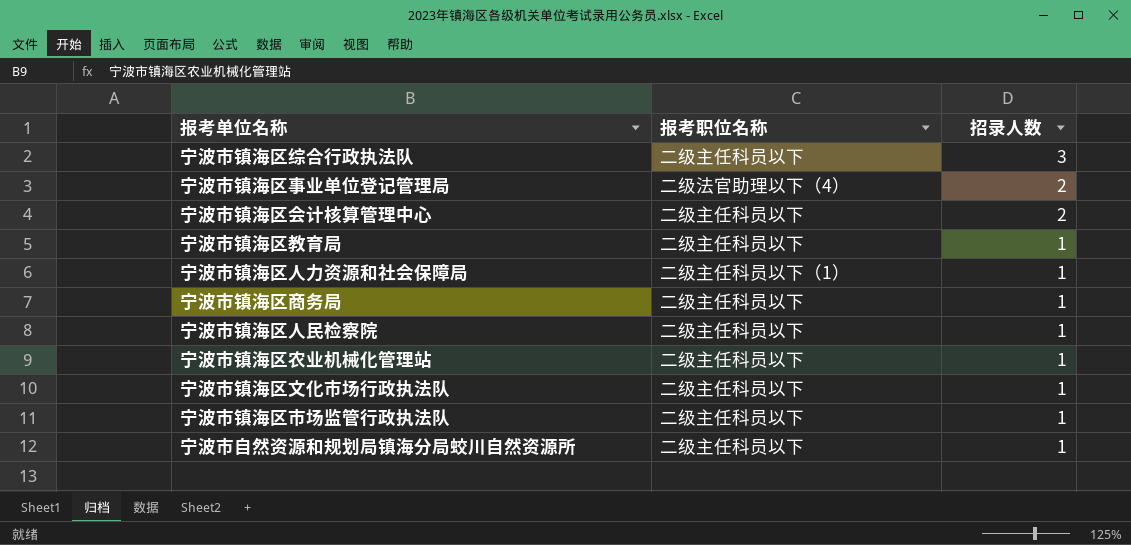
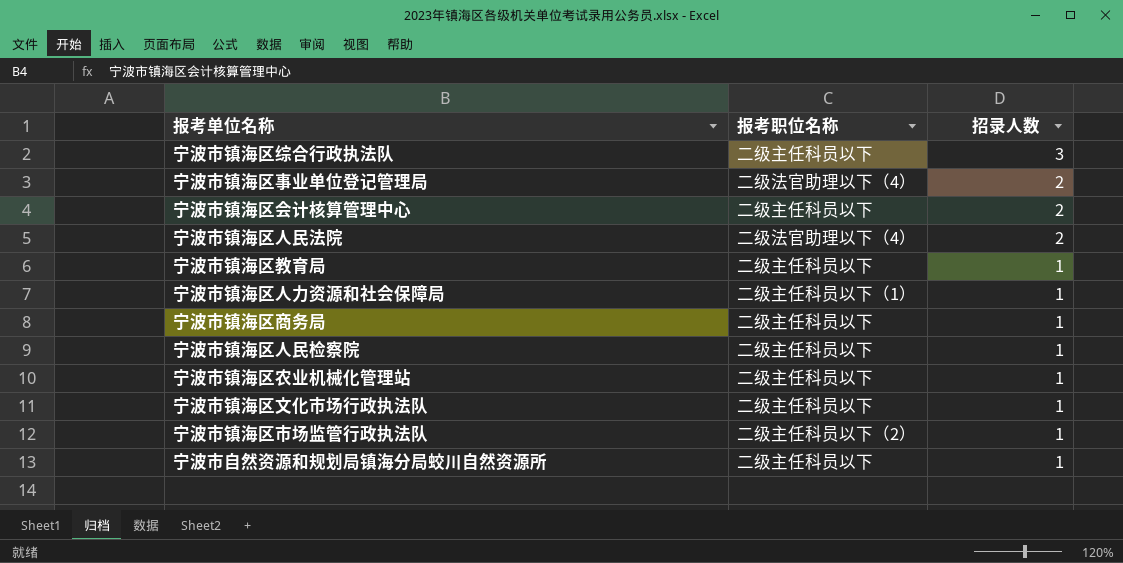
row 宁波市镇海区人民法院: none -> 二级法官助理以下（4） | 2
宁波市镇海区市场监管行政执法队 | 报考职位名称: 二级主任科员以下 -> 二级主任科员以下（2）

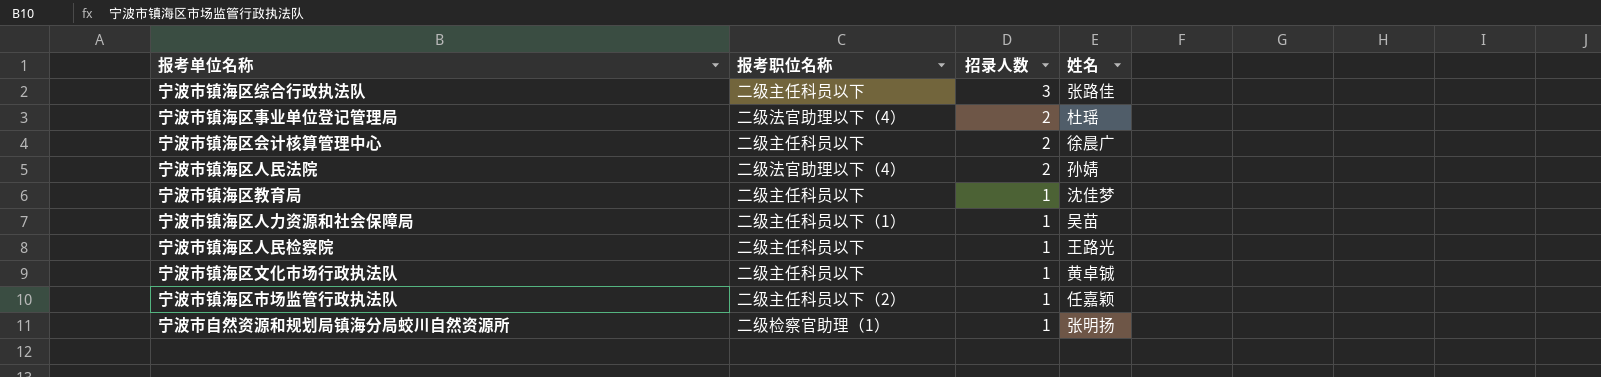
column 姓名 | position: none -> 4
row 宁波市镇海区商务局: 二级主任科员以下 | 1 -> none
row 宁波市镇海区农业机械化管理站: 二级主任科员以下 | 1 -> none
宁波市自然资源和规划局镇海分局蛟川自然资源所 | 报考职位名称: 二级主任科员以下 -> 二级检察官助理（1）

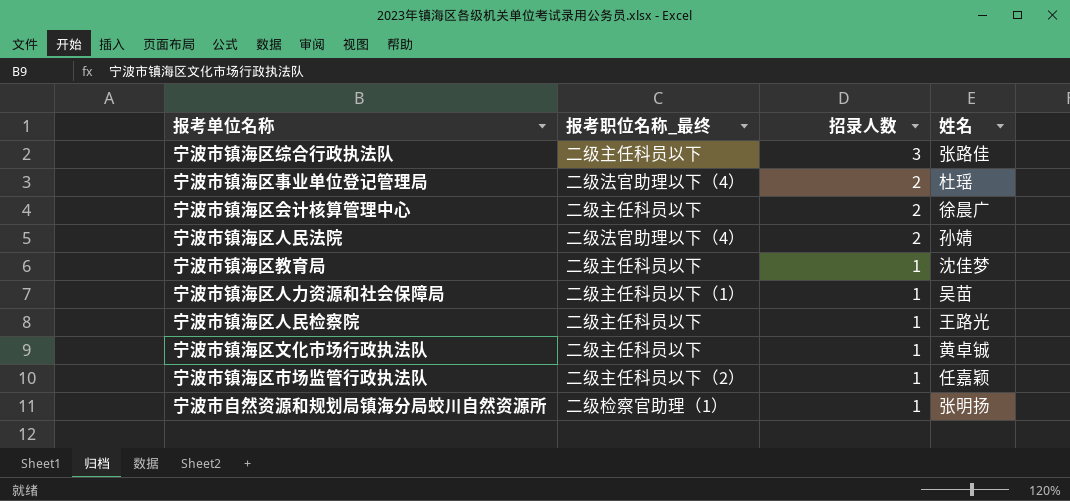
column name: 报考职位名称 -> 报考职位名称_最终

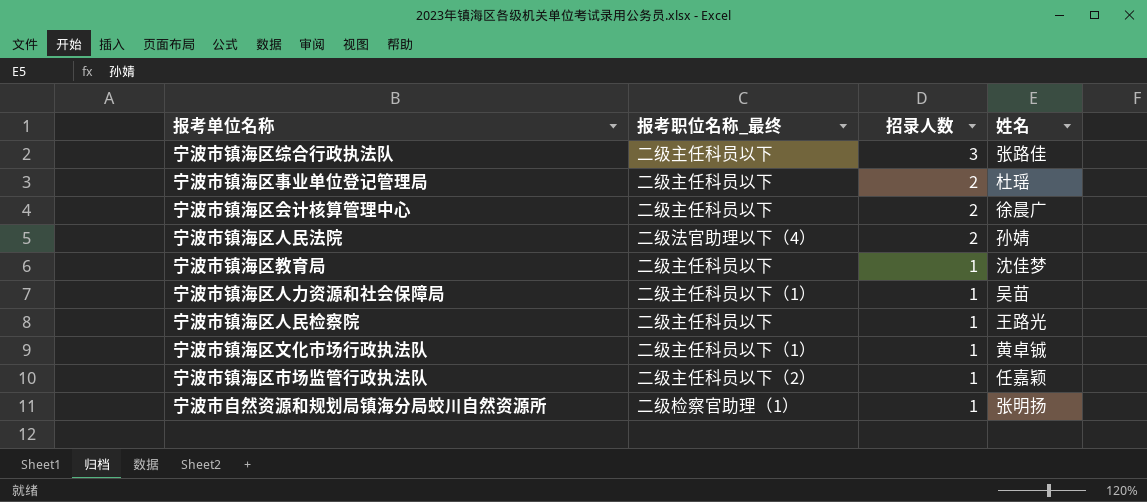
宁波市镇海区事业单位登记管理局 | 报考职位名称_最终: 二级法官助理以下（4） -> 二级主任科员以下
宁波市镇海区文化市场行政执法队 | 报考职位名称_最终: 二级主任科员以下 -> 二级主任科员以下（1）

